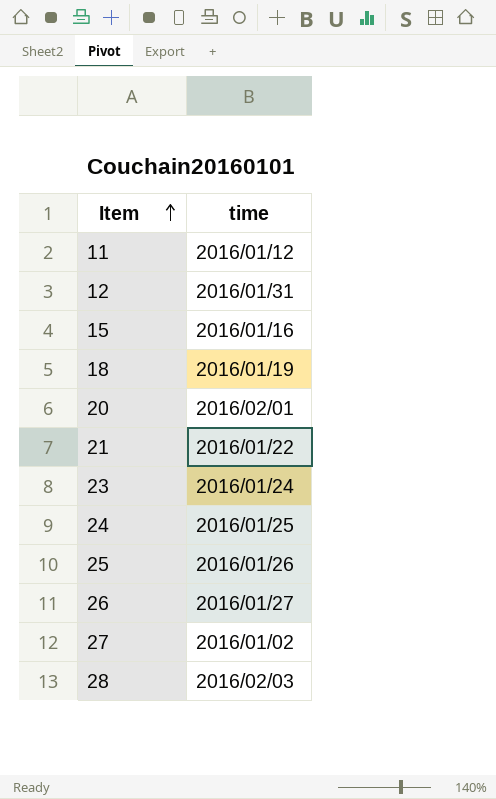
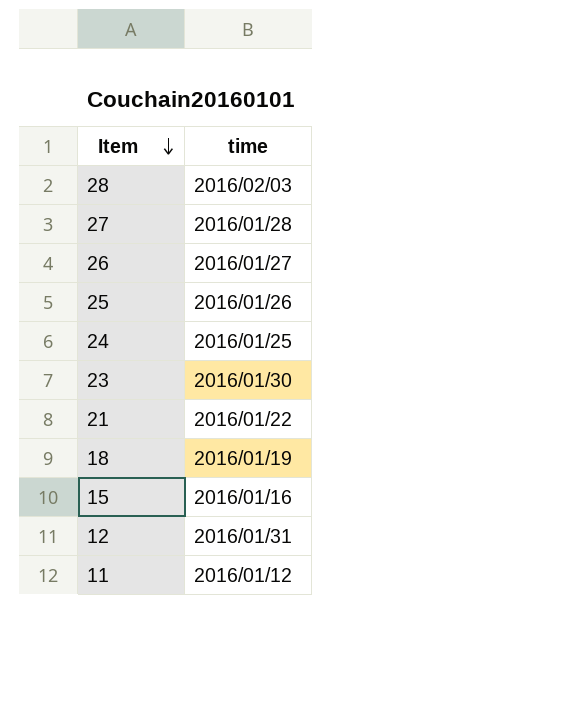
row order: Item ascending -> Item descending
row 20: 2016/02/01 -> none
27 | time: 2016/01/02 -> 2016/01/28
23 | time: 2016/01/24 -> 2016/01/30

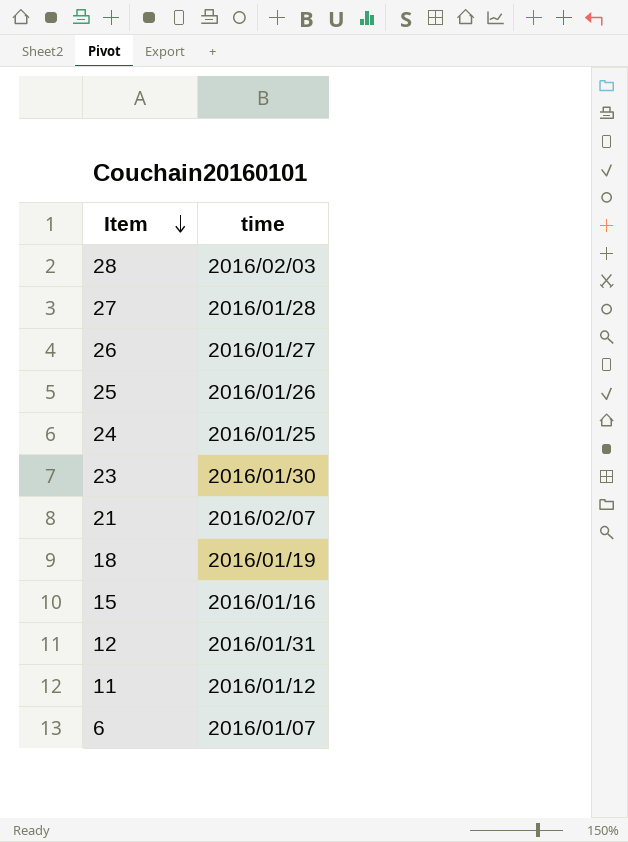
21 | time: 2016/01/22 -> 2016/02/07
row 6: none -> 2016/01/07

